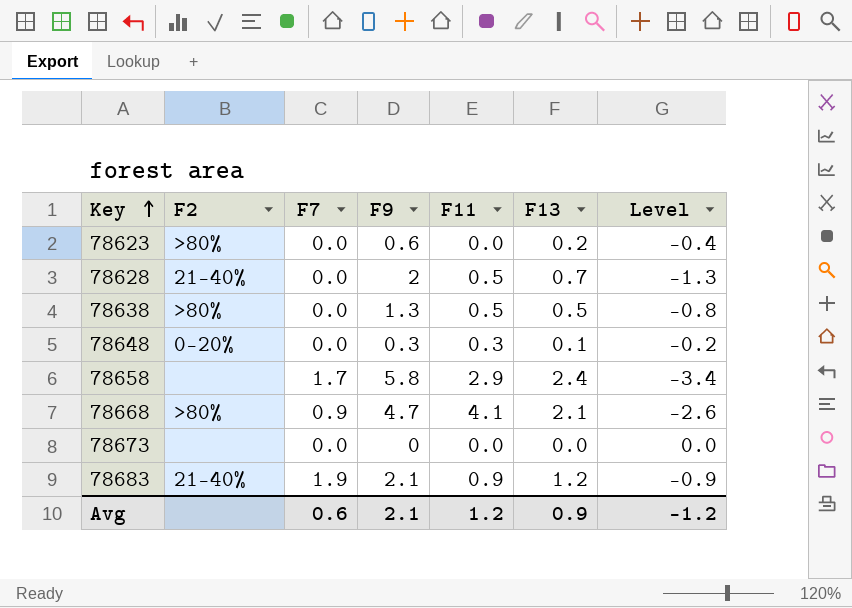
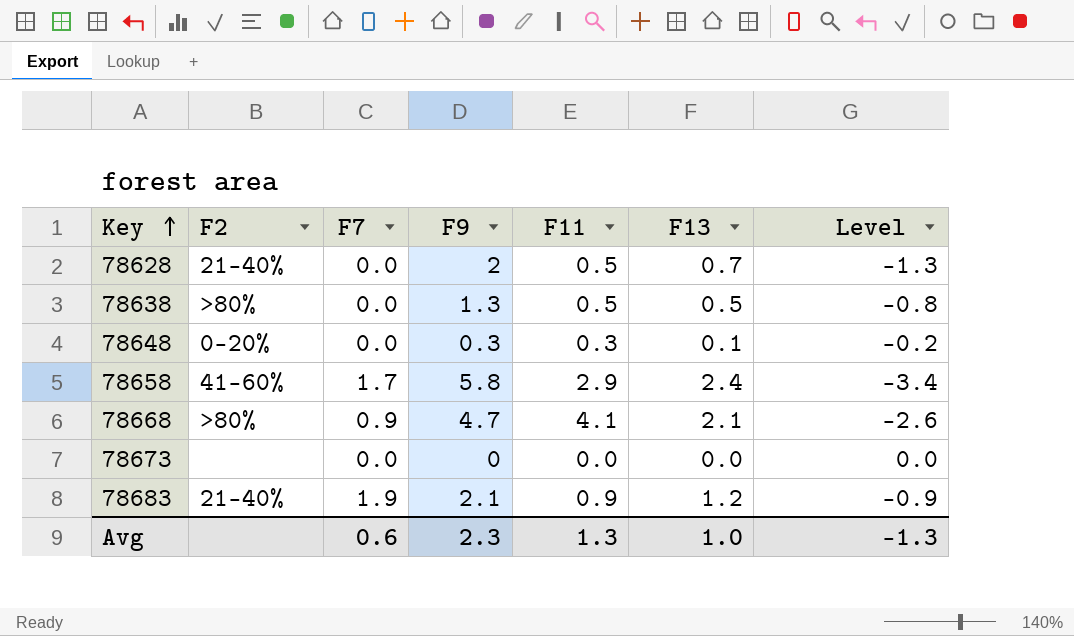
row 78623: >80% | 0.0 | 0.6 | 0.0 | 0.2 | -0.4 -> none
78658 | F2: none -> 41-60%
Avg | F9: 2.1 -> 2.3
Avg | F11: 1.2 -> 1.3
Avg | F13: 0.9 -> 1.0
Avg | Level: -1.2 -> -1.3

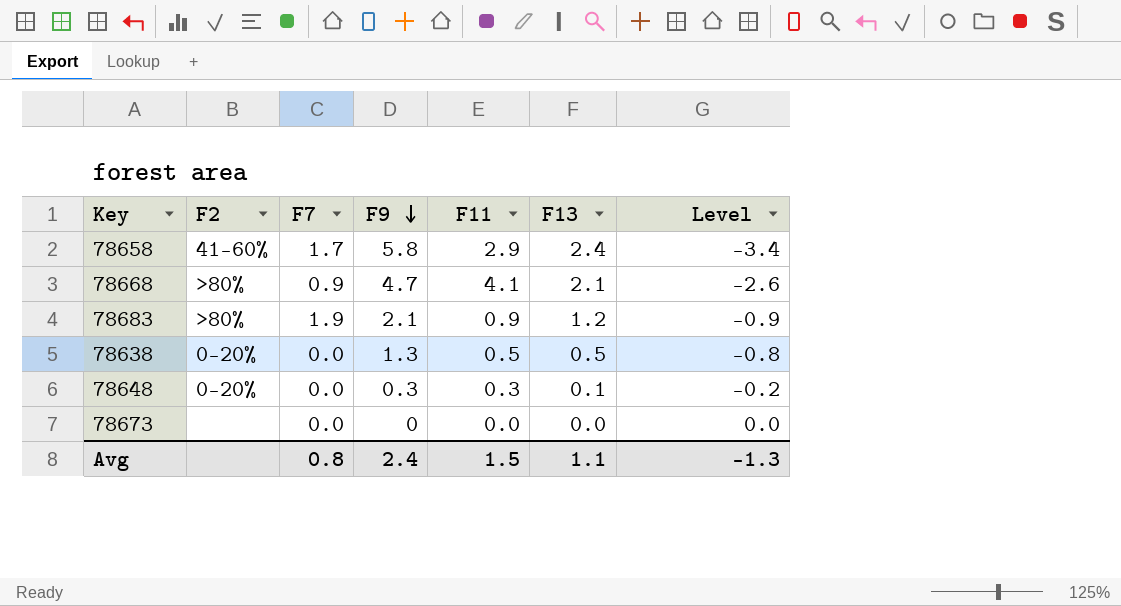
row order: Key ascending -> F9 descending
row 78628: 21-40% | 0.0 | 2 | 0.5 | 0.7 | -1.3 -> none
78683 | F2: 21-40% -> >80%
78638 | F2: >80% -> 0-20%
Avg | F7: 0.6 -> 0.8
Avg | F9: 2.3 -> 2.4
Avg | F11: 1.3 -> 1.5
Avg | F13: 1.0 -> 1.1

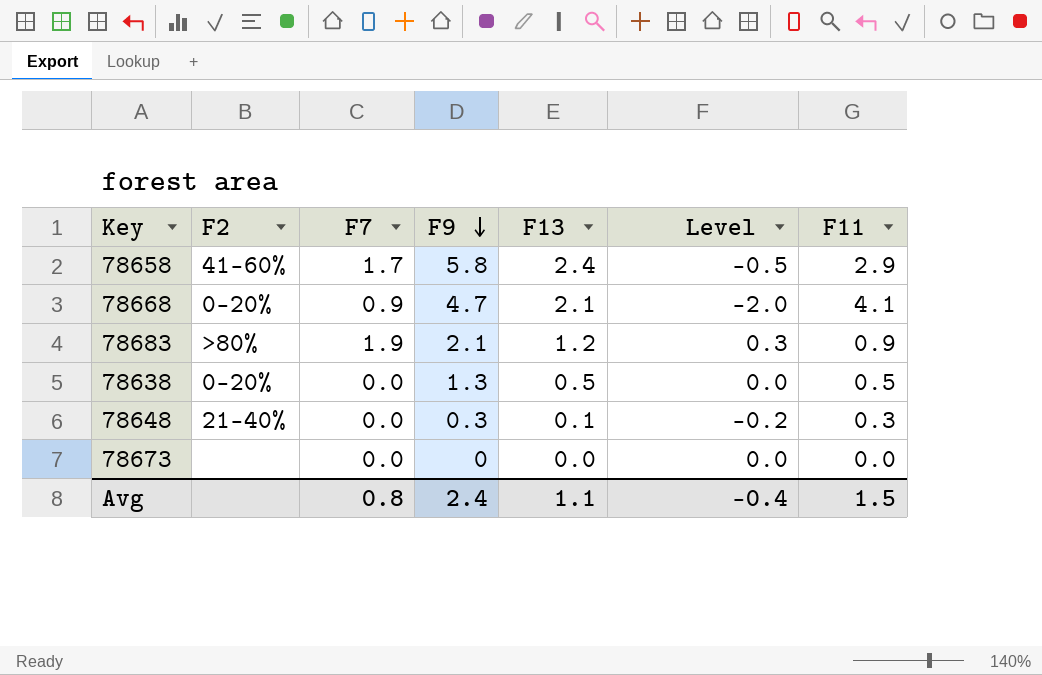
column Level | formula: [F13] - [F9] -> [F13] - [F11]
column F11 | position: 5 -> 7
78668 | F2: >80% -> 0-20%
78648 | F2: 0-20% -> 21-40%
Avg | Level: -1.3 -> -0.4

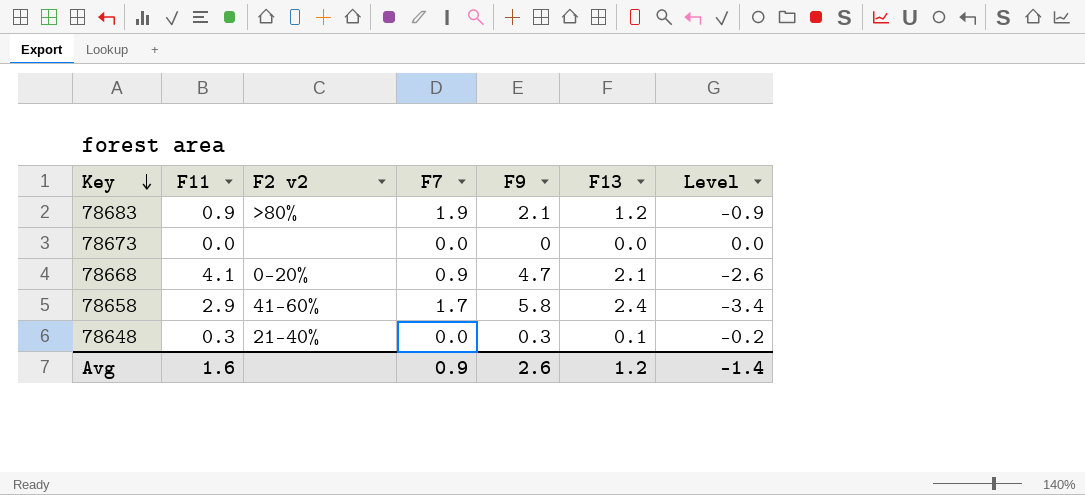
row order: F9 descending -> Key descending
column F11 | position: 7 -> 2
column name: F2 -> F2 v2
column Level | formula: [F13] - [F11] -> [F13] - [F9]
row 78638: 0-20% | 0.0 | 1.3 | 0.5 | 0.0 | 0.5 -> none
Avg | F11: 1.5 -> 1.6
Avg | F7: 0.8 -> 0.9
Avg | F9: 2.4 -> 2.6
Avg | F13: 1.1 -> 1.2
Avg | Level: -0.4 -> -1.4

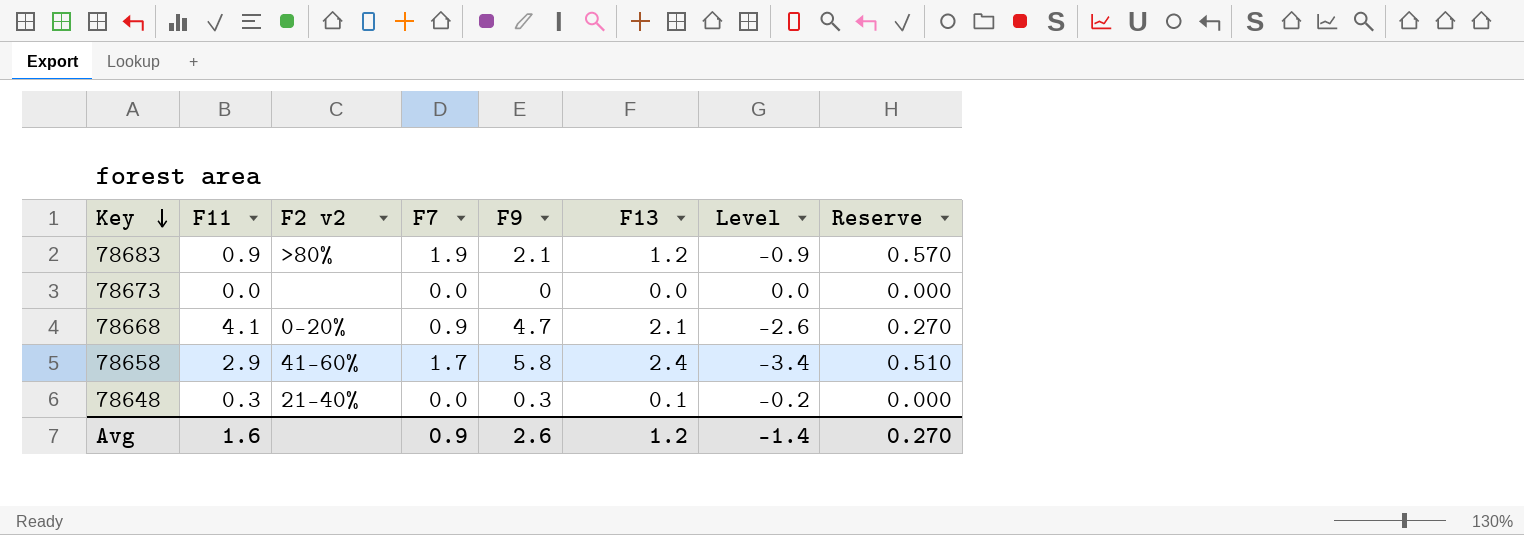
column Reserve | formula: none -> [F7] * 0.3

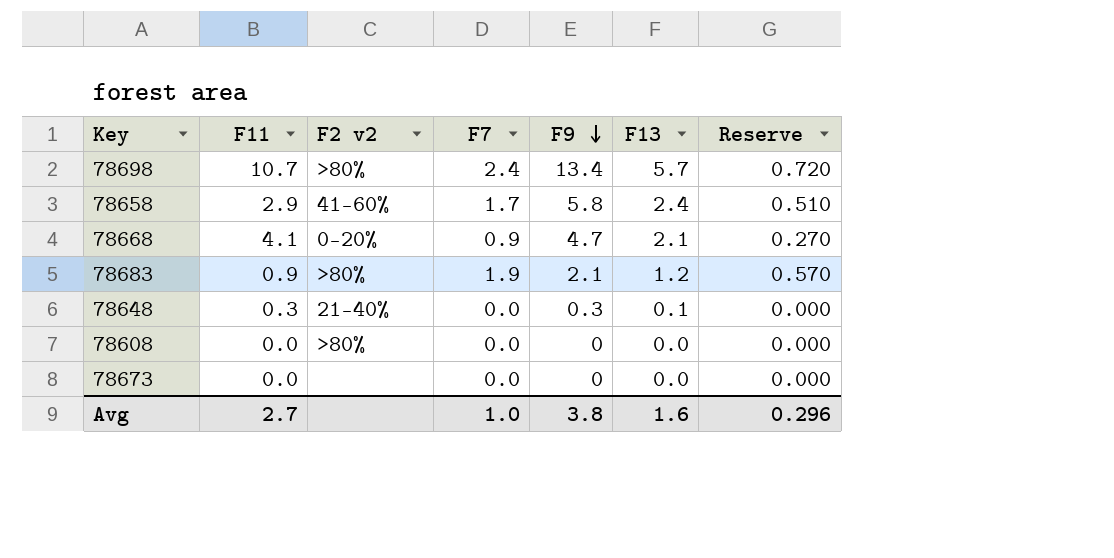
row order: Key descending -> F9 descending
column Level | formula: [F13] - [F9] -> none
row 78698: none -> 10.7 | >80% | 2.4 | 13.4 | 5.7 | 0.720
row 78608: none -> 0.0 | >80% | 0.0 | 0 | 0.0 | 0.000
Avg | F11: 1.6 -> 2.7
Avg | F7: 0.9 -> 1.0
Avg | F9: 2.6 -> 3.8
Avg | F13: 1.2 -> 1.6
Avg | Reserve: 0.270 -> 0.296

